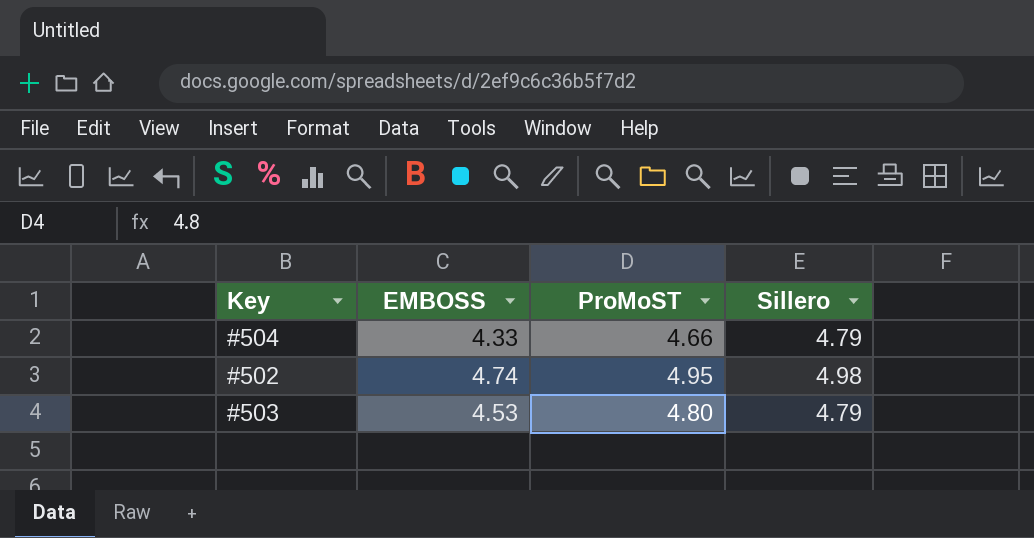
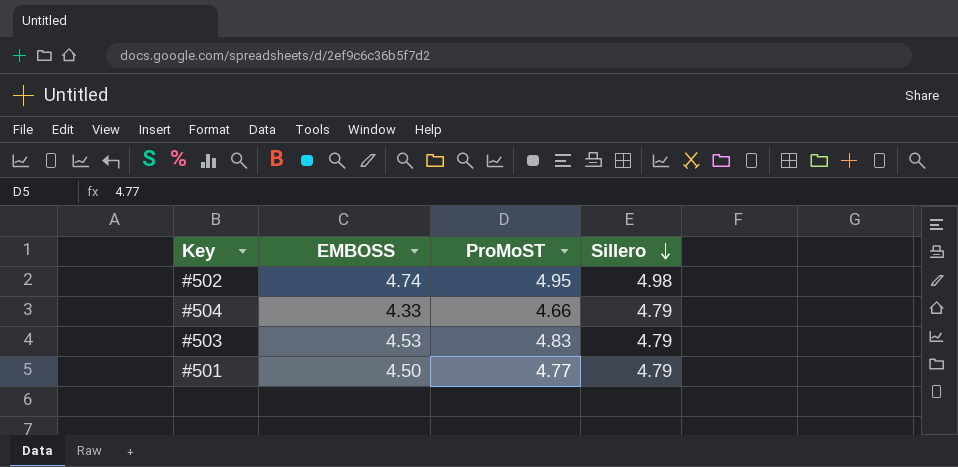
row order: none -> Sillero descending
#503 | ProMoST: 4.80 -> 4.83
row #501: none -> 4.50 | 4.77 | 4.79

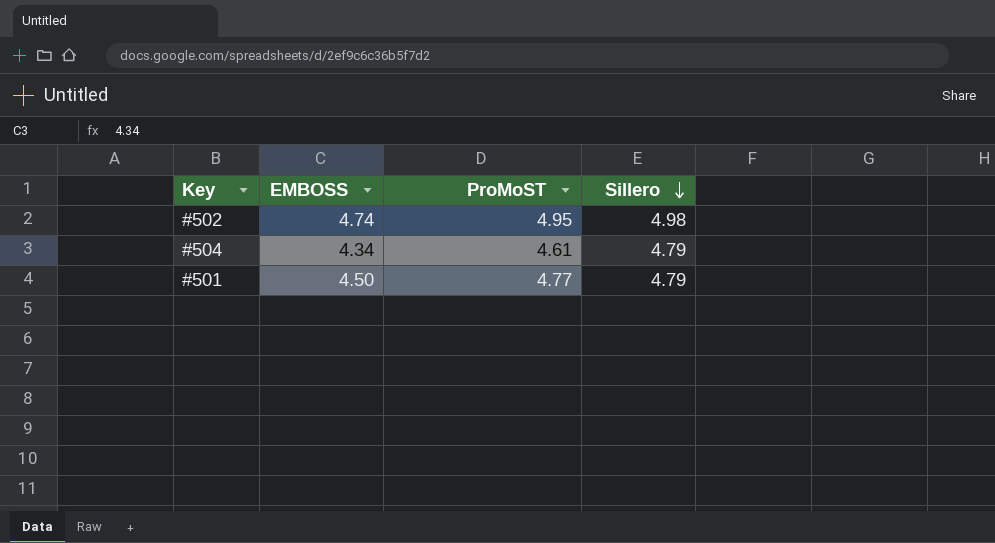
row #503: 4.53 | 4.83 | 4.79 -> none
#504 | EMBOSS: 4.33 -> 4.34
#504 | ProMoST: 4.66 -> 4.61

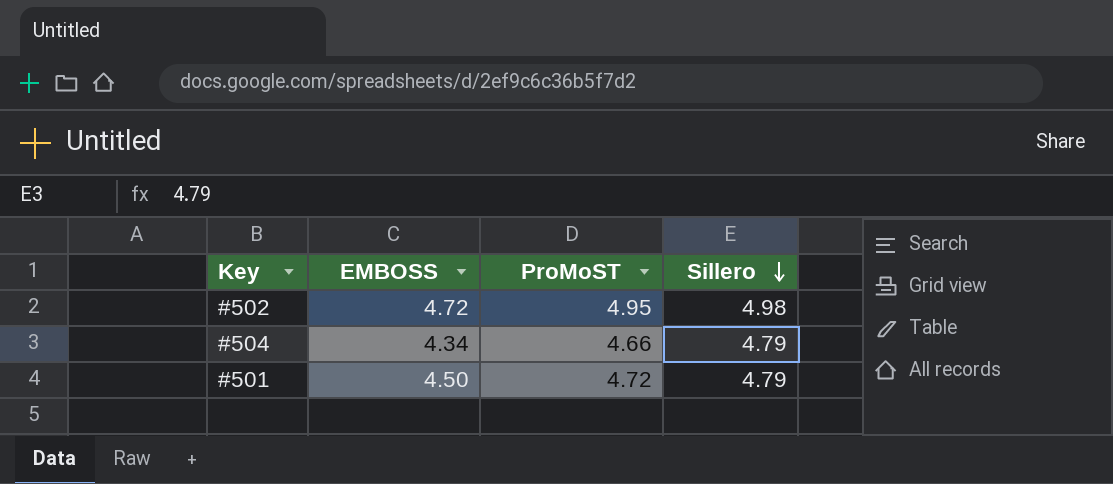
#502 | EMBOSS: 4.74 -> 4.72
#504 | ProMoST: 4.61 -> 4.66
#501 | ProMoST: 4.77 -> 4.72

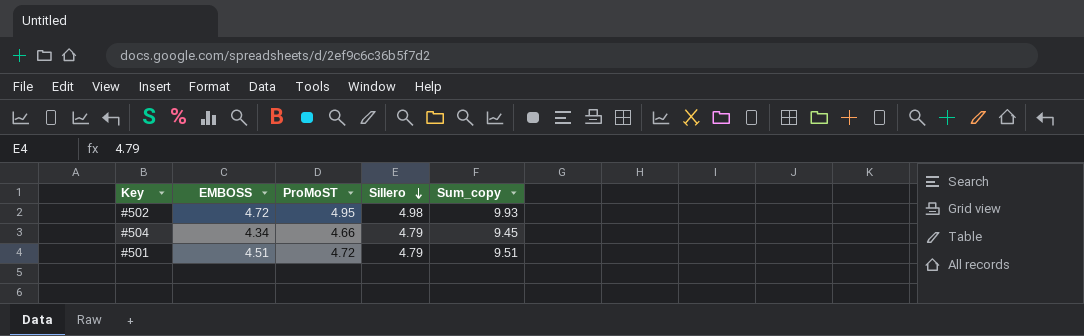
column Sum_copy | formula: none -> [ProMoST] + [Sillero]
#501 | EMBOSS: 4.50 -> 4.51

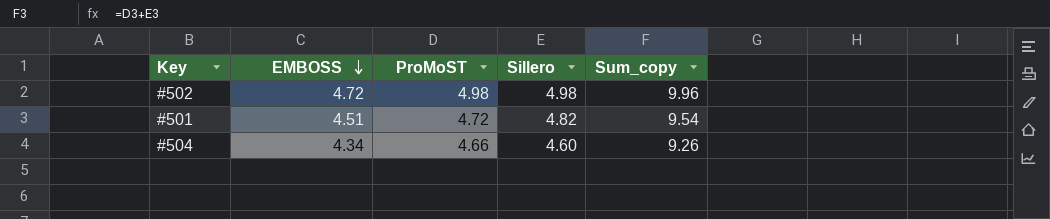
row order: Sillero descending -> EMBOSS descending
#502 | ProMoST: 4.95 -> 4.98
#502 | Sum_copy: 9.93 -> 9.96
#501 | Sillero: 4.79 -> 4.82
#501 | Sum_copy: 9.51 -> 9.54
#504 | Sillero: 4.79 -> 4.60
#504 | Sum_copy: 9.45 -> 9.26

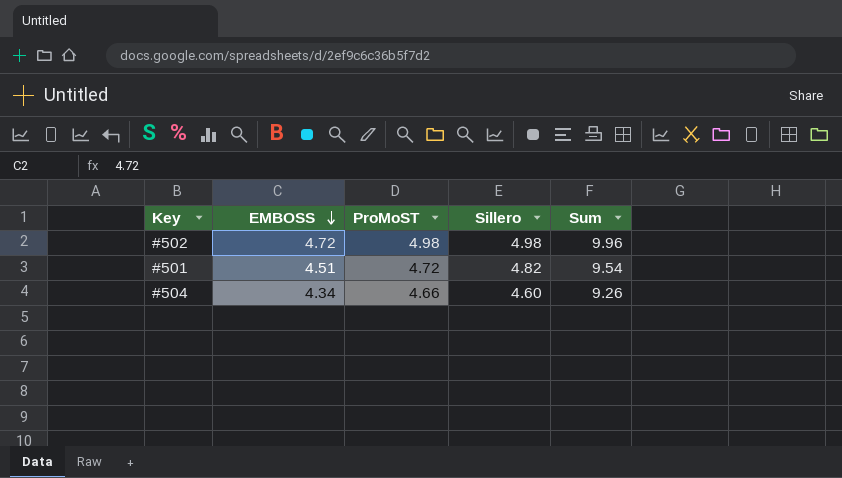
column name: Sum_copy -> Sum

